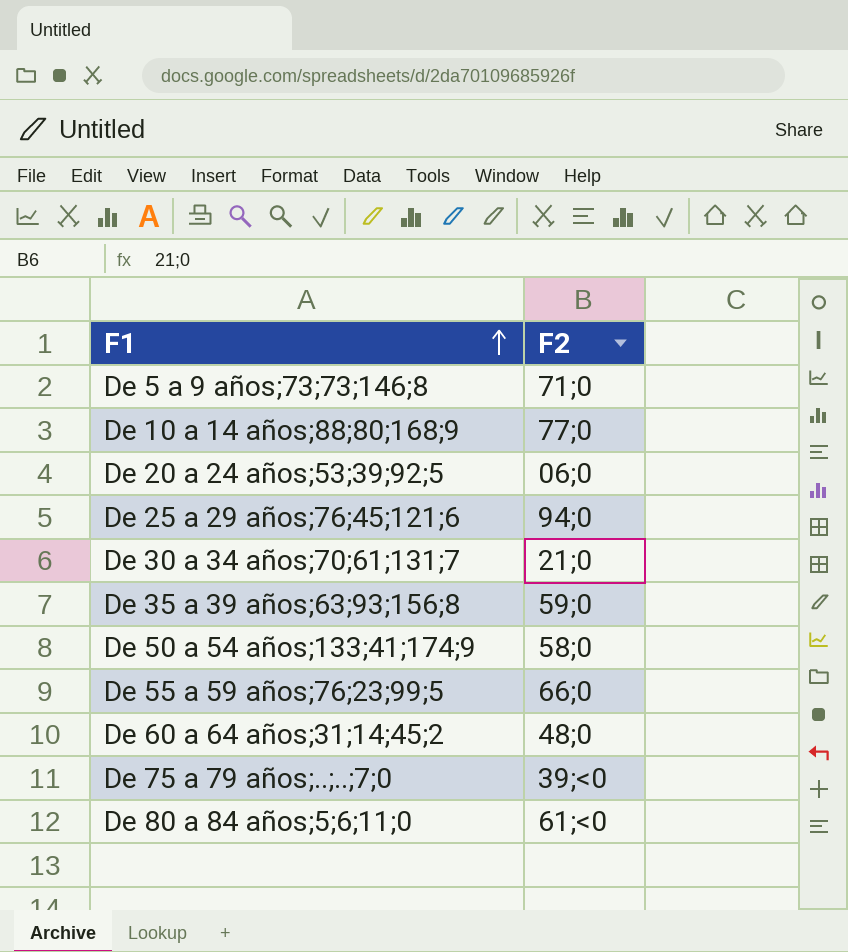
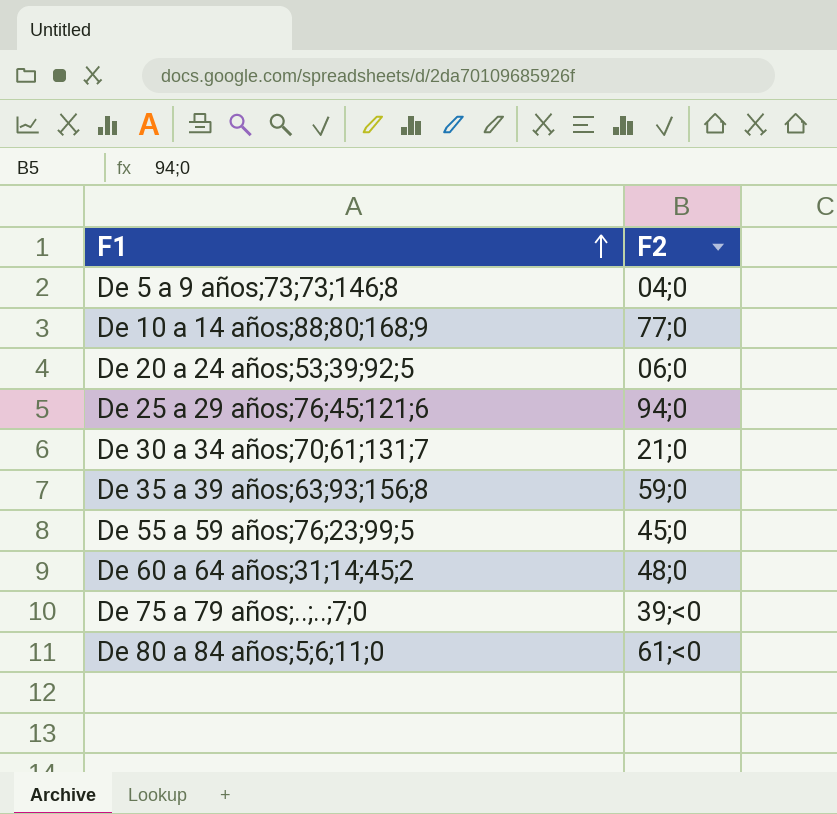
row De 50 a 54 años;133;41;174;9: 58;0 -> none
De 5 a 9 años;73;73;146;8 | F2: 71;0 -> 04;0
De 55 a 59 años;76;23;99;5 | F2: 66;0 -> 45;0

